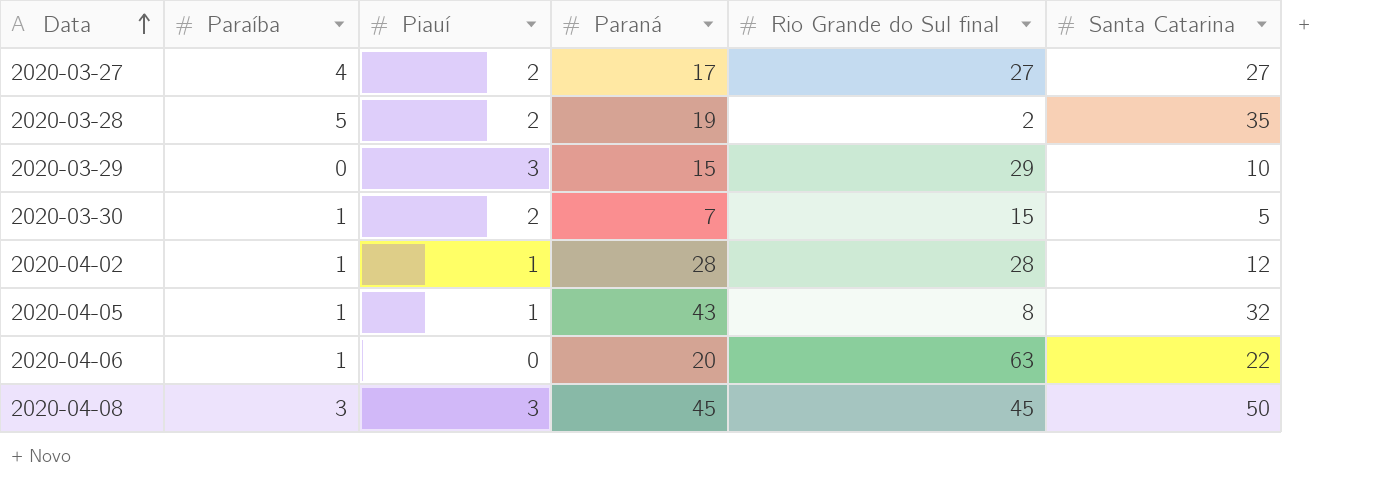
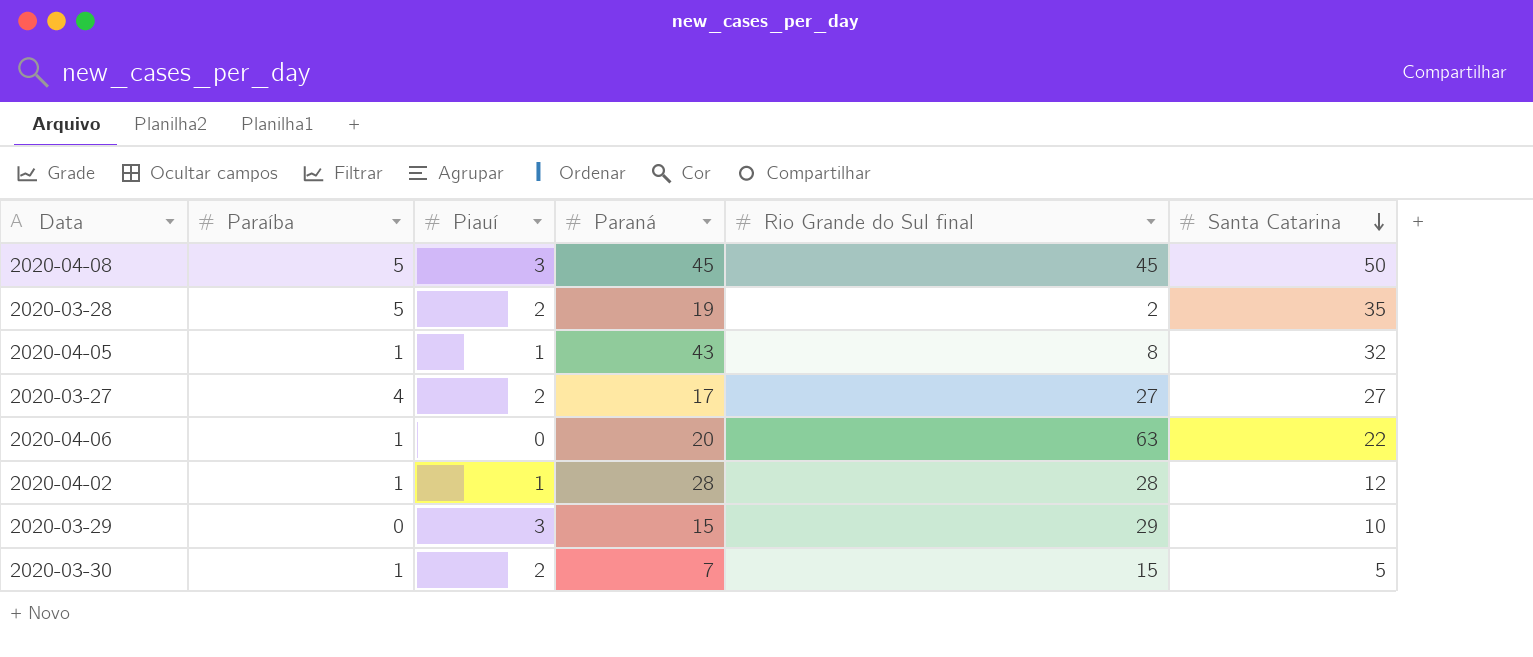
row order: Data ascending -> Santa Catarina descending
2020-04-08 | Paraíba: 3 -> 5

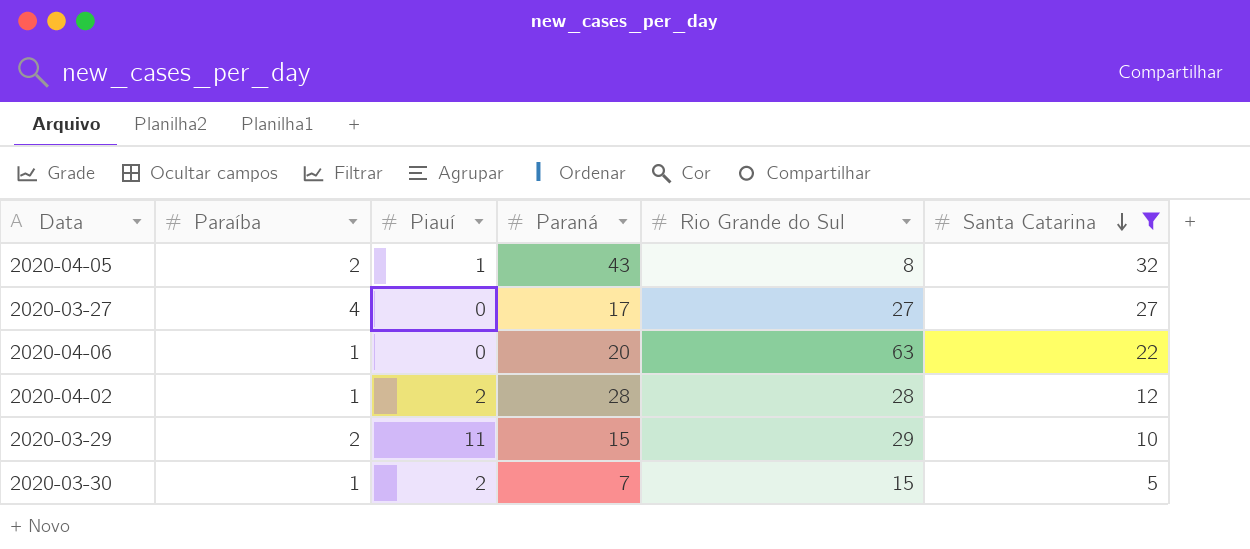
filter: none -> Santa Catarina <= 32
column name: Rio Grande do Sul final -> Rio Grande do Sul
2020-04-05 | Paraíba: 1 -> 2
2020-03-27 | Piauí: 2 -> 0
2020-04-02 | Piauí: 1 -> 2
2020-03-29 | Paraíba: 0 -> 2
2020-03-29 | Piauí: 3 -> 11

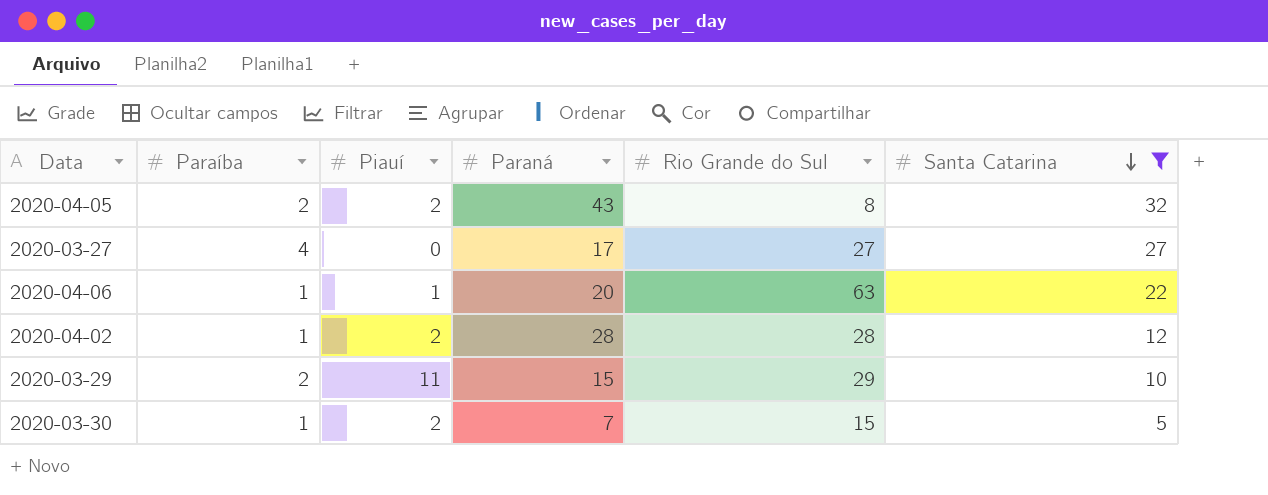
2020-04-05 | Piauí: 1 -> 2
2020-04-06 | Piauí: 0 -> 1

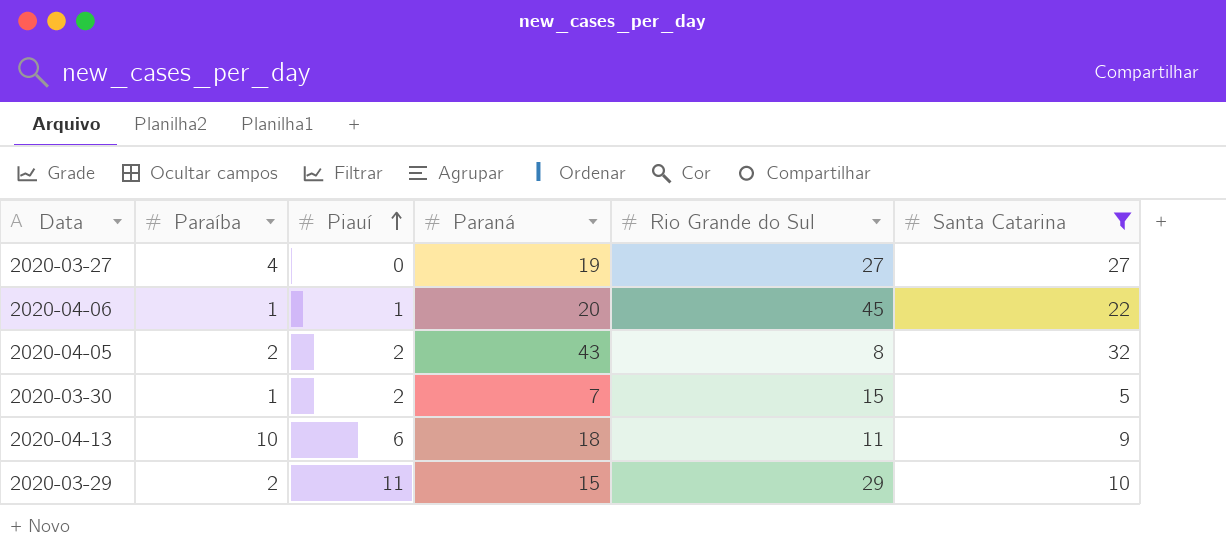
row order: Santa Catarina descending -> Piauí ascending
row 2020-04-02: 1 | 2 | 28 | 28 | 12 -> none
2020-03-27 | Paraná: 17 -> 19
2020-04-06 | Rio Grande do Sul: 63 -> 45
row 2020-04-13: none -> 10 | 6 | 18 | 11 | 9

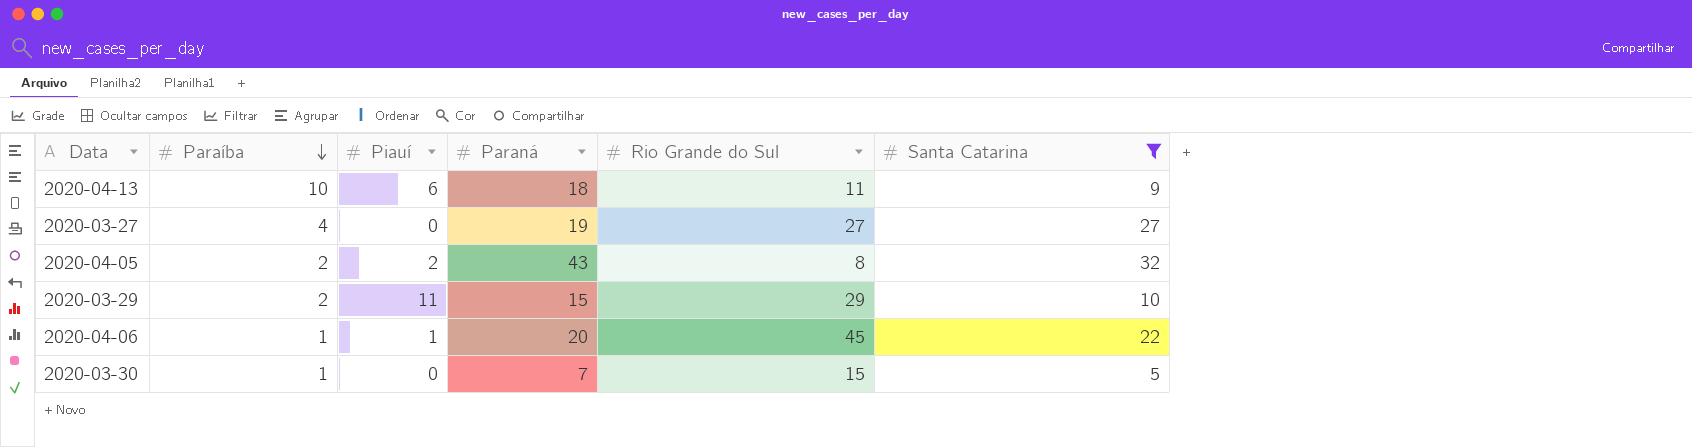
row order: Piauí ascending -> Paraíba descending
2020-03-30 | Piauí: 2 -> 0

